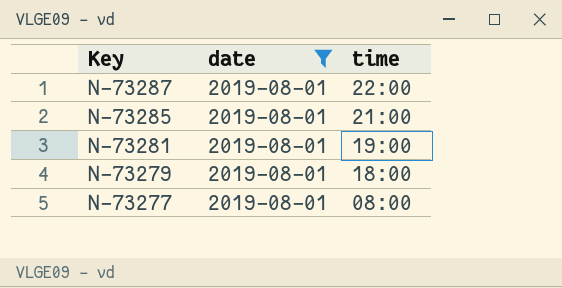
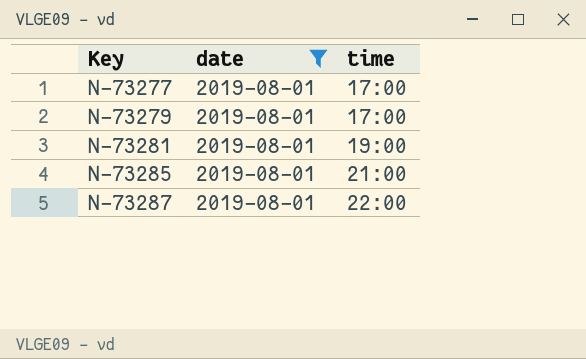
row order: Key descending -> Key ascending
N-73277 | time: 08:00 -> 17:00
N-73279 | time: 18:00 -> 17:00

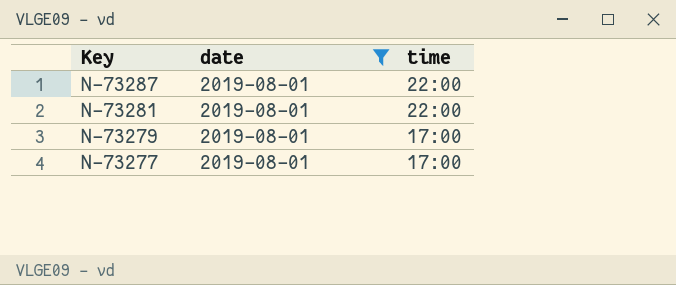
row order: Key ascending -> Key descending
row N-73285: 2019-08-01 | 21:00 -> none
N-73281 | time: 19:00 -> 22:00

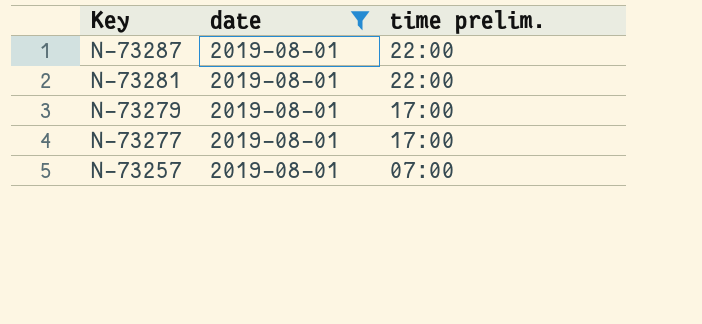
column name: time -> time prelim.
row N-73257: none -> 2019-08-01 | 07:00

